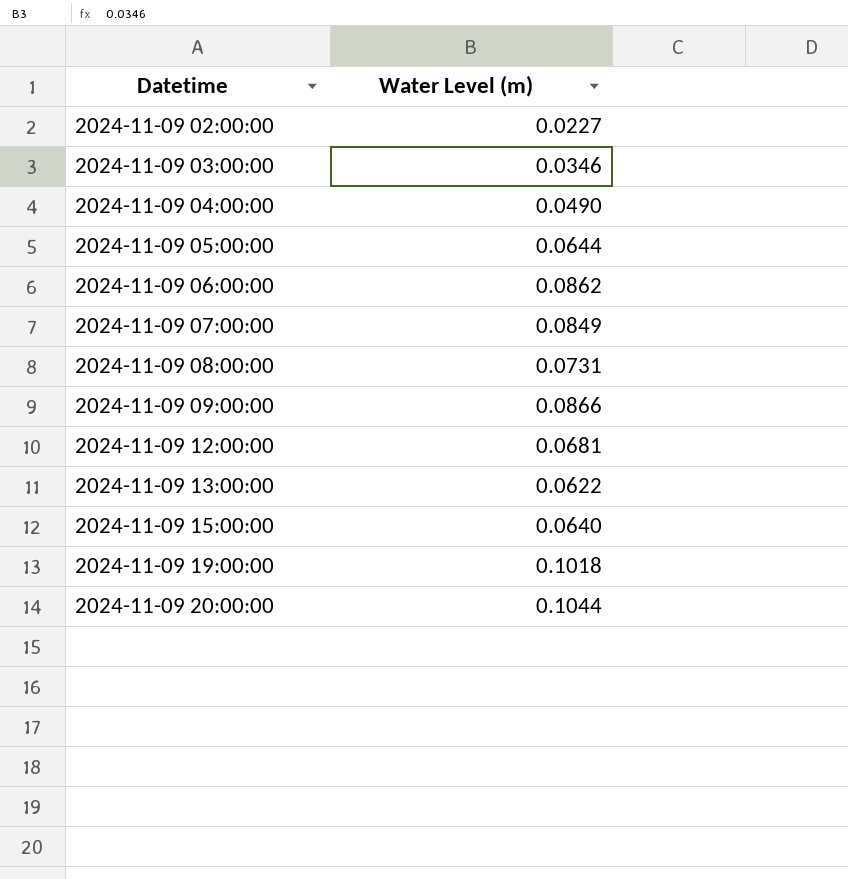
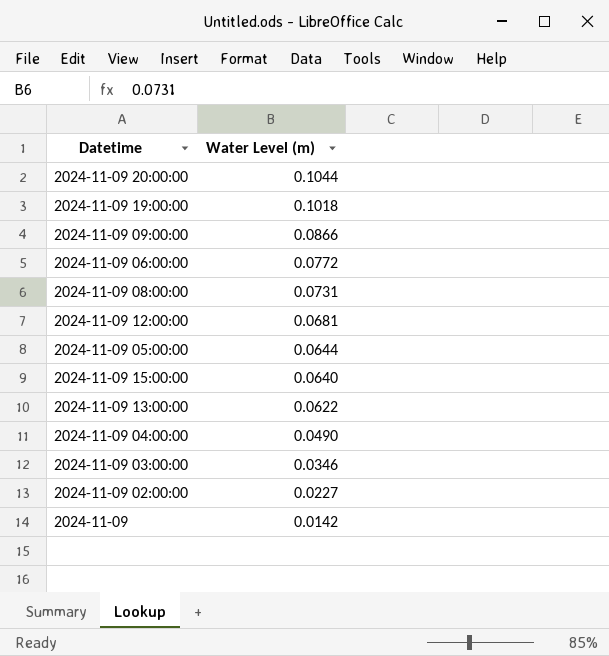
row order: Datetime ascending -> Water Level (m) descending
row 2024-11-09 07:00:00: 0.0849 -> none
2024-11-09 06:00:00 | Water Level (m): 0.0862 -> 0.0772
row 2024-11-09: none -> 0.0142

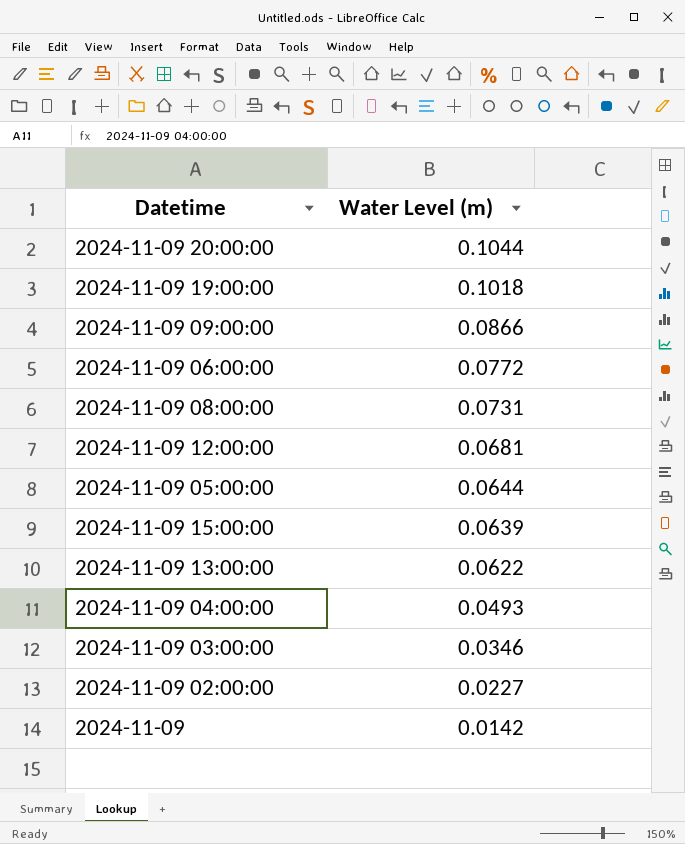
2024-11-09 15:00:00 | Water Level (m): 0.0640 -> 0.0639
2024-11-09 04:00:00 | Water Level (m): 0.0490 -> 0.0493

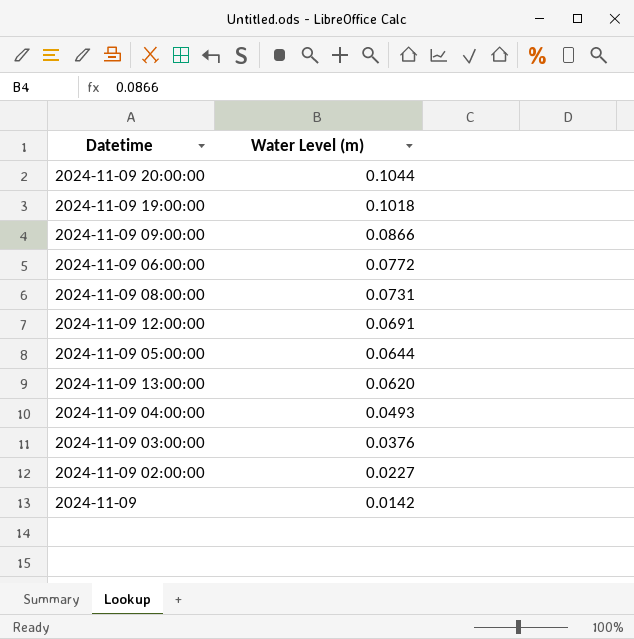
row 2024-11-09 15:00:00: 0.0639 -> none
2024-11-09 12:00:00 | Water Level (m): 0.0681 -> 0.0691
2024-11-09 13:00:00 | Water Level (m): 0.0622 -> 0.0620
2024-11-09 03:00:00 | Water Level (m): 0.0346 -> 0.0376

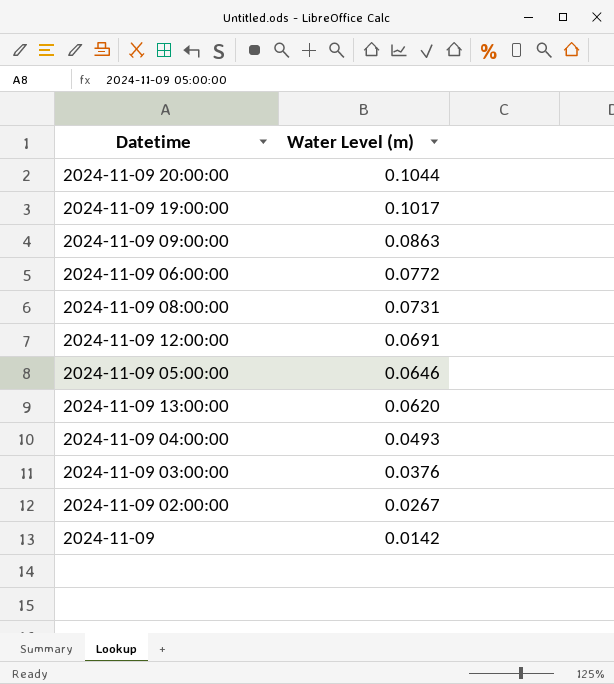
2024-11-09 19:00:00 | Water Level (m): 0.1018 -> 0.1017
2024-11-09 09:00:00 | Water Level (m): 0.0866 -> 0.0863
2024-11-09 05:00:00 | Water Level (m): 0.0644 -> 0.0646
2024-11-09 02:00:00 | Water Level (m): 0.0227 -> 0.0267

